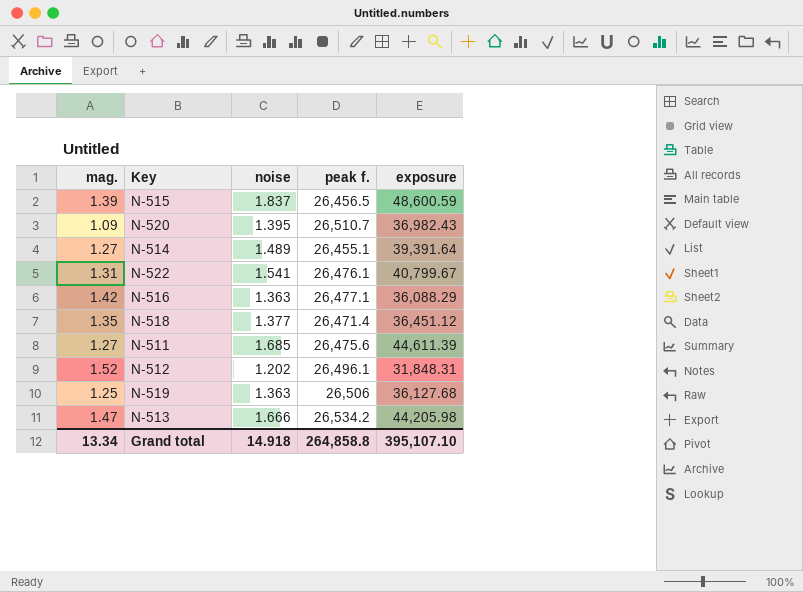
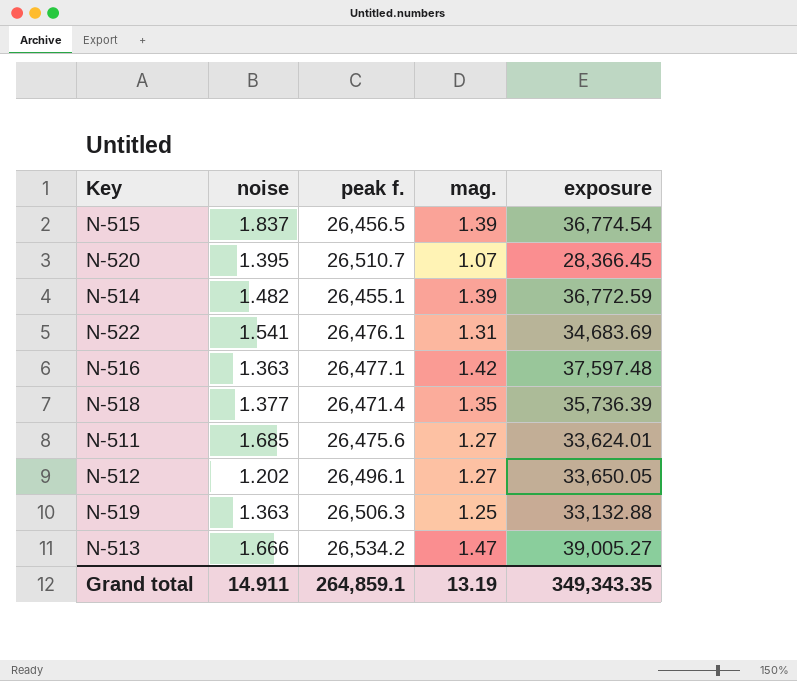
column mag. | position: 1 -> 4
column exposure | formula: [noise] * [peak f.] -> [peak f.] * [mag.]
N-520 | mag.: 1.09 -> 1.07
N-514 | noise: 1.489 -> 1.482
N-514 | mag.: 1.27 -> 1.39
N-512 | mag.: 1.52 -> 1.27
N-519 | peak f.: 26,506 -> 26,506.3
Grand total | noise: 14.918 -> 14.911
Grand total | peak f.: 264,858.8 -> 264,859.1
Grand total | mag.: 13.34 -> 13.19
Grand total | exposure: 395,107.10 -> 349,343.35

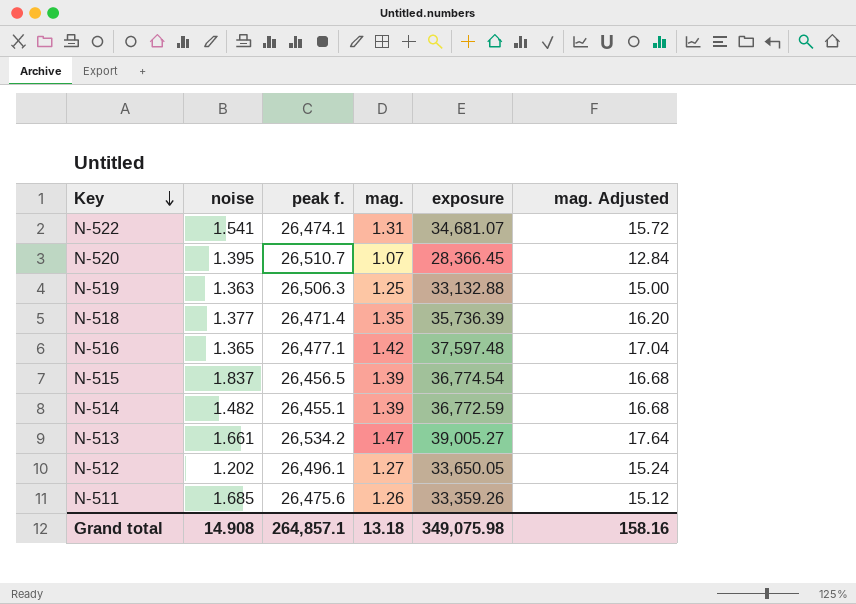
row order: none -> Key descending
column mag. Adjusted | formula: none -> [mag.] * 12
N-522 | peak f.: 26,476.1 -> 26,474.1
N-522 | exposure: 34,683.69 -> 34,681.07
N-516 | noise: 1.363 -> 1.365
N-513 | noise: 1.666 -> 1.661
N-511 | mag.: 1.27 -> 1.26
N-511 | exposure: 33,624.01 -> 33,359.26
Grand total | noise: 14.911 -> 14.908
Grand total | peak f.: 264,859.1 -> 264,857.1
Grand total | mag.: 13.19 -> 13.18
Grand total | exposure: 349,343.35 -> 349,075.98

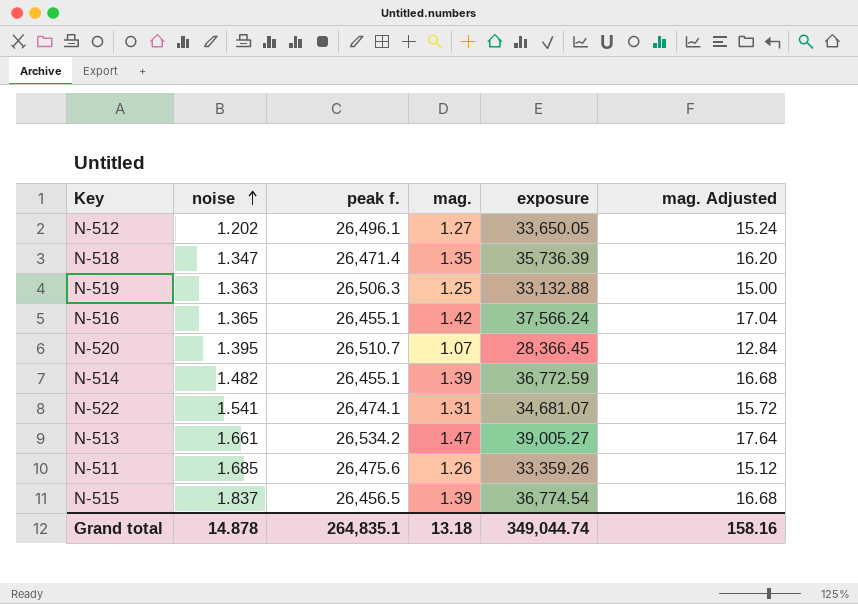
row order: Key descending -> noise ascending
N-518 | noise: 1.377 -> 1.347
N-516 | peak f.: 26,477.1 -> 26,455.1
N-516 | exposure: 37,597.48 -> 37,566.24
Grand total | noise: 14.908 -> 14.878
Grand total | peak f.: 264,857.1 -> 264,835.1
Grand total | exposure: 349,075.98 -> 349,044.74

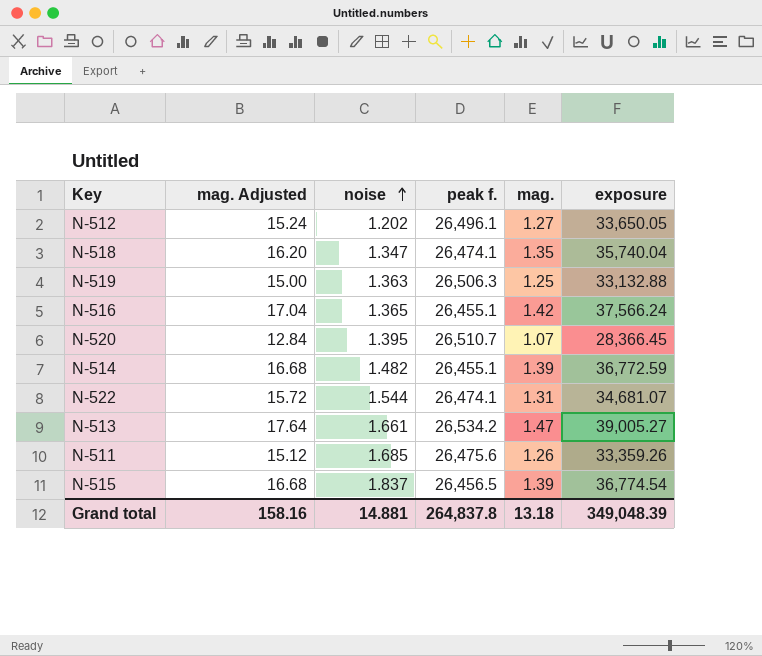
column mag. Adjusted | position: 6 -> 2
N-518 | peak f.: 26,471.4 -> 26,474.1
N-518 | exposure: 35,736.39 -> 35,740.04
N-522 | noise: 1.541 -> 1.544
Grand total | noise: 14.878 -> 14.881
Grand total | peak f.: 264,835.1 -> 264,837.8
Grand total | exposure: 349,044.74 -> 349,048.39

